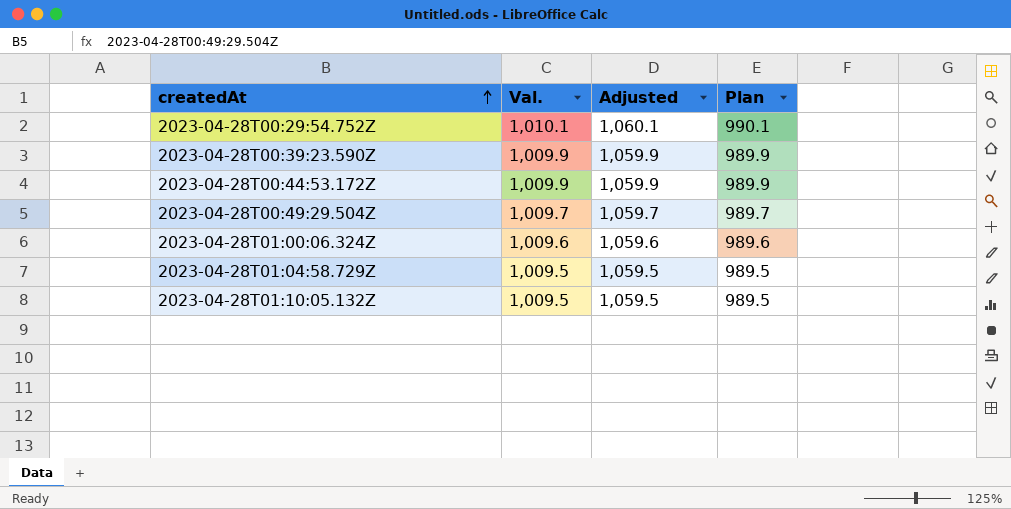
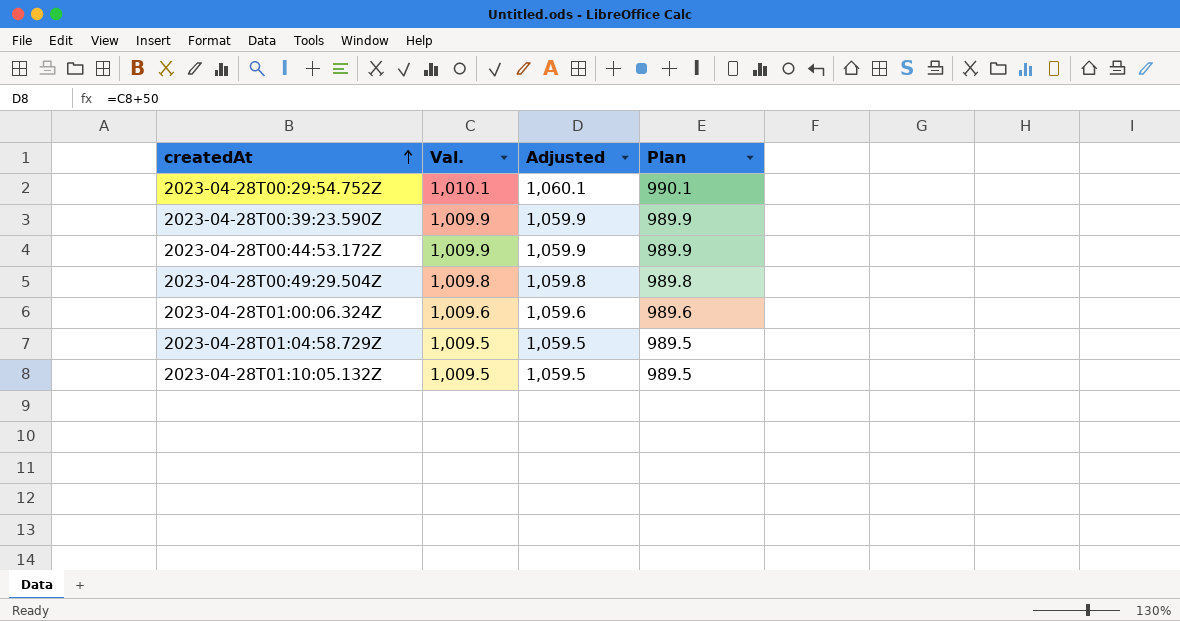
2023-04-28T00:49:29.504Z | Val.: 1,009.7 -> 1,009.8
2023-04-28T00:49:29.504Z | Adjusted: 1,059.7 -> 1,059.8
2023-04-28T00:49:29.504Z | Plan: 989.7 -> 989.8

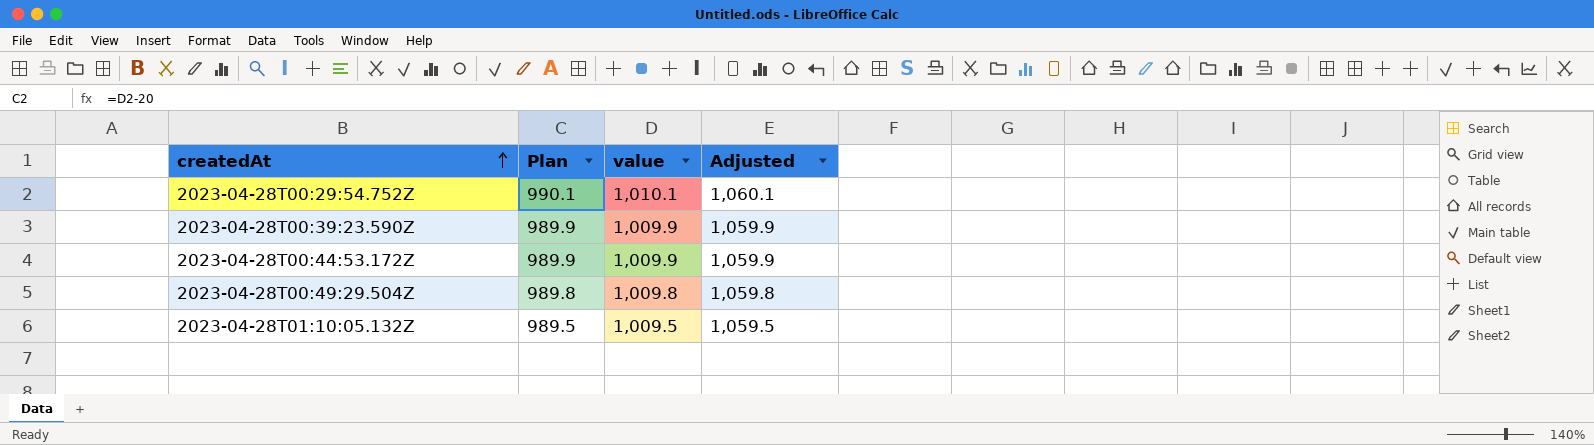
column Plan | position: 4 -> 2
column name: Val. -> value
row 2023-04-28T01:00:06.324Z: 1,009.6 | 1,059.6 | 989.6 -> none
row 2023-04-28T01:04:58.729Z: 1,009.5 | 1,059.5 | 989.5 -> none

